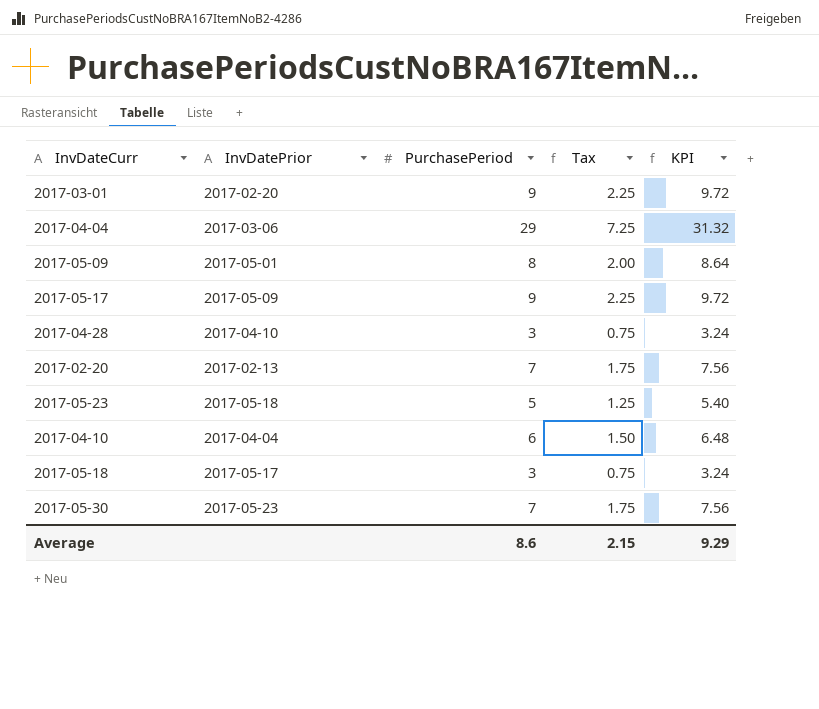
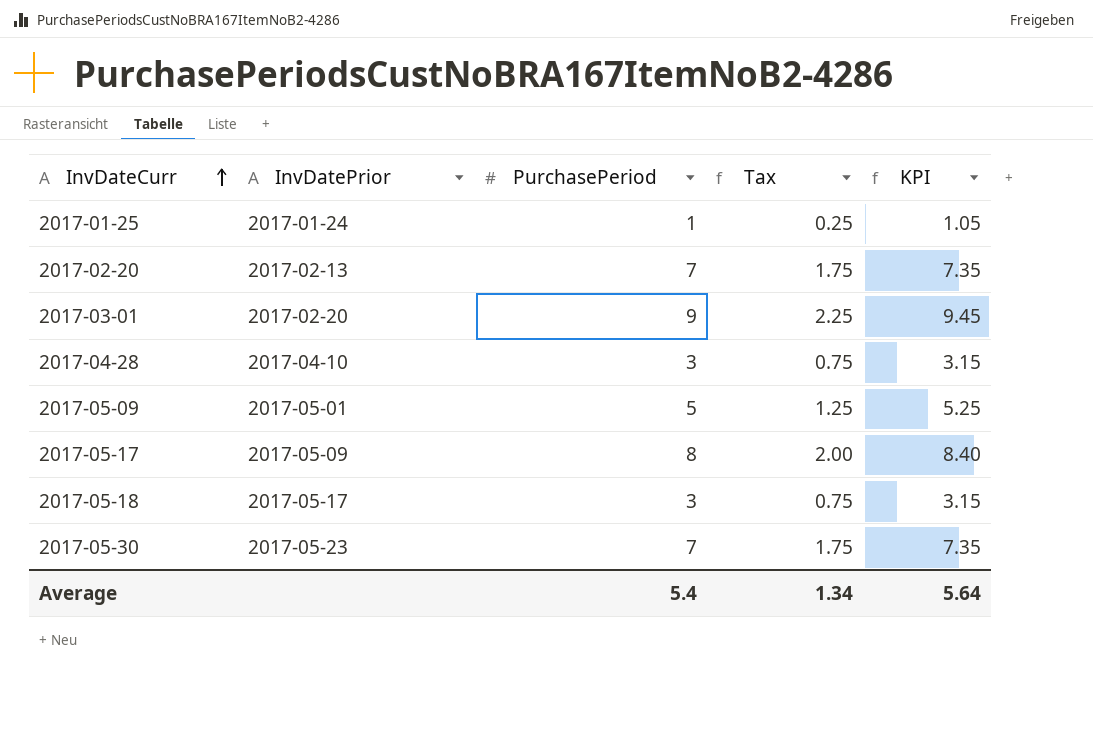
row order: none -> InvDateCurr ascending
column KPI | formula: [PurchasePeriod] * 1.08 -> [PurchasePeriod] * 1.05
row 2017-04-04: 2017-03-06 | 29 | 7.25 | 31.32 -> none
row 2017-05-23: 2017-05-18 | 5 | 1.25 | 5.40 -> none
row 2017-04-10: 2017-04-04 | 6 | 1.50 | 6.48 -> none
row 2017-01-25: none -> 2017-01-24 | 1 | 0.25 | 1.05
2017-05-09 | PurchasePeriod: 8 -> 5
2017-05-09 | Tax: 2.00 -> 1.25
2017-05-17 | PurchasePeriod: 9 -> 8
2017-05-17 | Tax: 2.25 -> 2.00
Average | PurchasePeriod: 8.6 -> 5.4
Average | Tax: 2.15 -> 1.34
Average | KPI: 9.29 -> 5.64

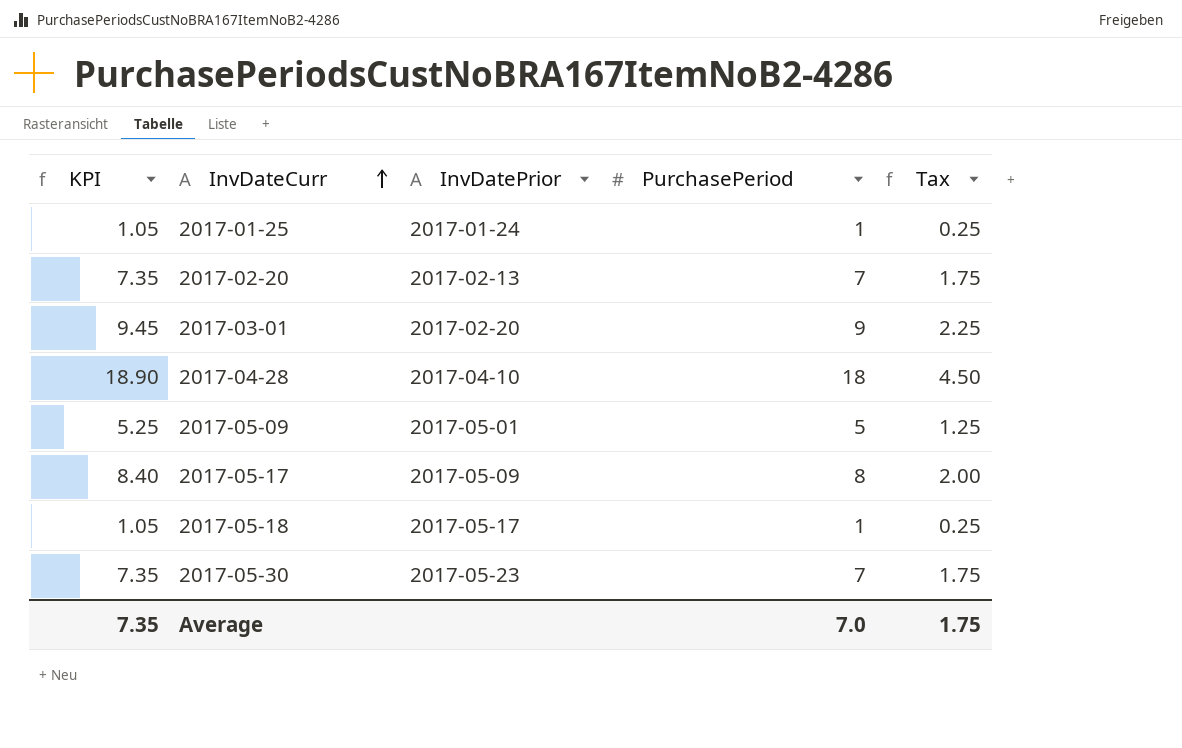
column KPI | position: 5 -> 1
2017-04-28 | KPI: 3.15 -> 18.90
2017-04-28 | PurchasePeriod: 3 -> 18
2017-04-28 | Tax: 0.75 -> 4.50
2017-05-18 | KPI: 3.15 -> 1.05
2017-05-18 | PurchasePeriod: 3 -> 1
2017-05-18 | Tax: 0.75 -> 0.25
Average | KPI: 5.64 -> 7.35
Average | PurchasePeriod: 5.4 -> 7.0
Average | Tax: 1.34 -> 1.75

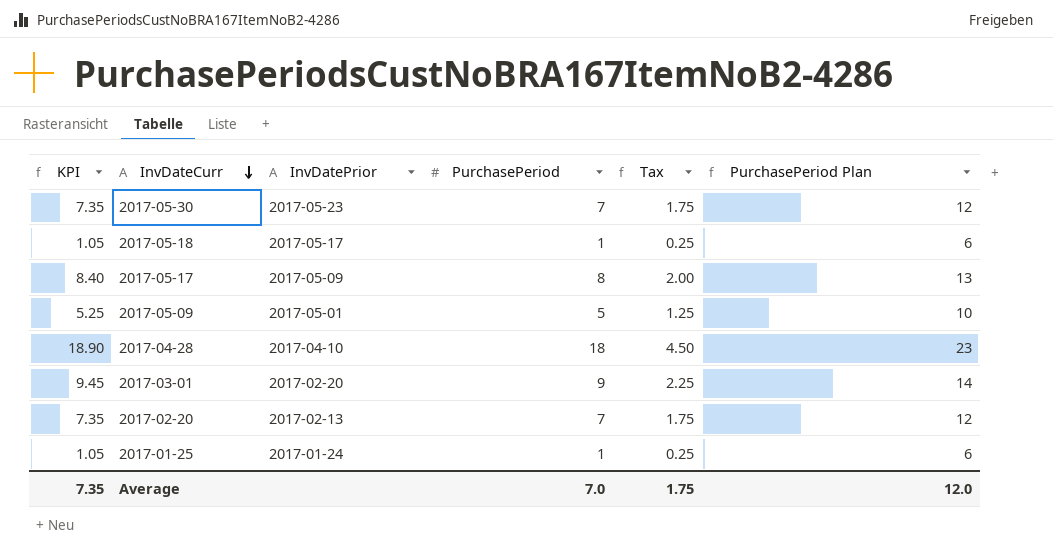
row order: InvDateCurr ascending -> InvDateCurr descending
column PurchasePeriod Plan | formula: none -> [PurchasePeriod] + 5

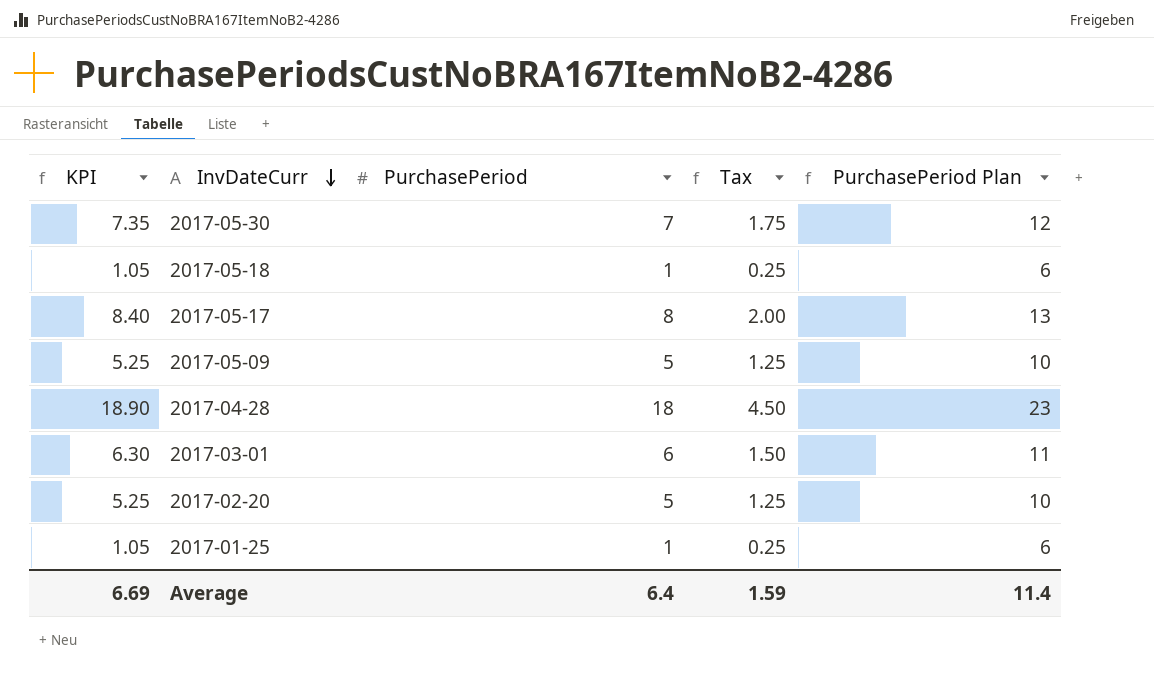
column InvDatePrior | position: 3 -> none
2017-03-01 | KPI: 9.45 -> 6.30
2017-03-01 | PurchasePeriod: 9 -> 6
2017-03-01 | Tax: 2.25 -> 1.50
2017-03-01 | PurchasePeriod Plan: 14 -> 11
2017-02-20 | KPI: 7.35 -> 5.25
2017-02-20 | PurchasePeriod: 7 -> 5
2017-02-20 | Tax: 1.75 -> 1.25
2017-02-20 | PurchasePeriod Plan: 12 -> 10
Average | KPI: 7.35 -> 6.69
Average | PurchasePeriod: 7.0 -> 6.4
Average | Tax: 1.75 -> 1.59
Average | PurchasePeriod Plan: 12.0 -> 11.4

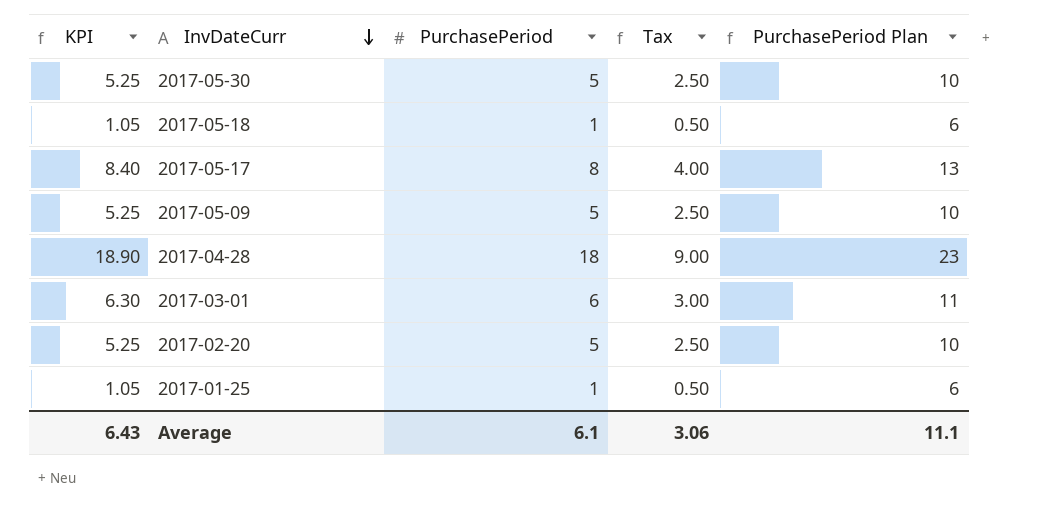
column Tax | formula: [PurchasePeriod] * 0.25 -> [PurchasePeriod] * 0.5
2017-05-30 | KPI: 7.35 -> 5.25
2017-05-30 | PurchasePeriod: 7 -> 5
2017-05-30 | PurchasePeriod Plan: 12 -> 10
Average | KPI: 6.69 -> 6.43
Average | PurchasePeriod: 6.4 -> 6.1
Average | Tax: 1.59 -> 3.06
Average | PurchasePeriod Plan: 11.4 -> 11.1

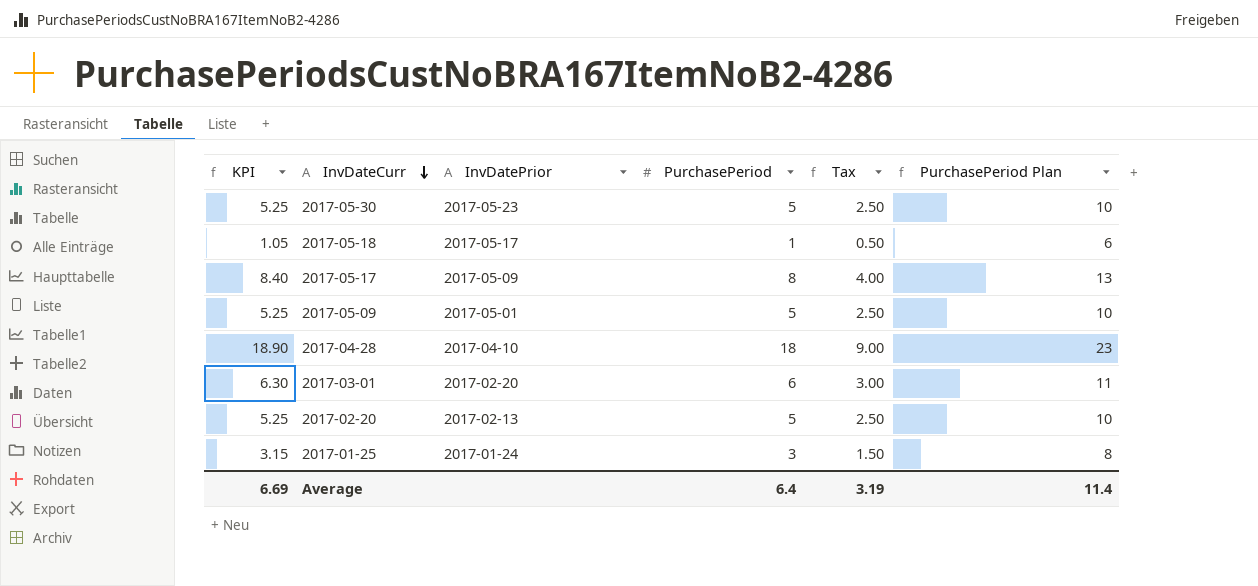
column InvDatePrior | position: none -> 3
2017-01-25 | KPI: 1.05 -> 3.15
2017-01-25 | PurchasePeriod: 1 -> 3
2017-01-25 | Tax: 0.50 -> 1.50
2017-01-25 | PurchasePeriod Plan: 6 -> 8
Average | KPI: 6.43 -> 6.69
Average | PurchasePeriod: 6.1 -> 6.4
Average | Tax: 3.06 -> 3.19
Average | PurchasePeriod Plan: 11.1 -> 11.4

